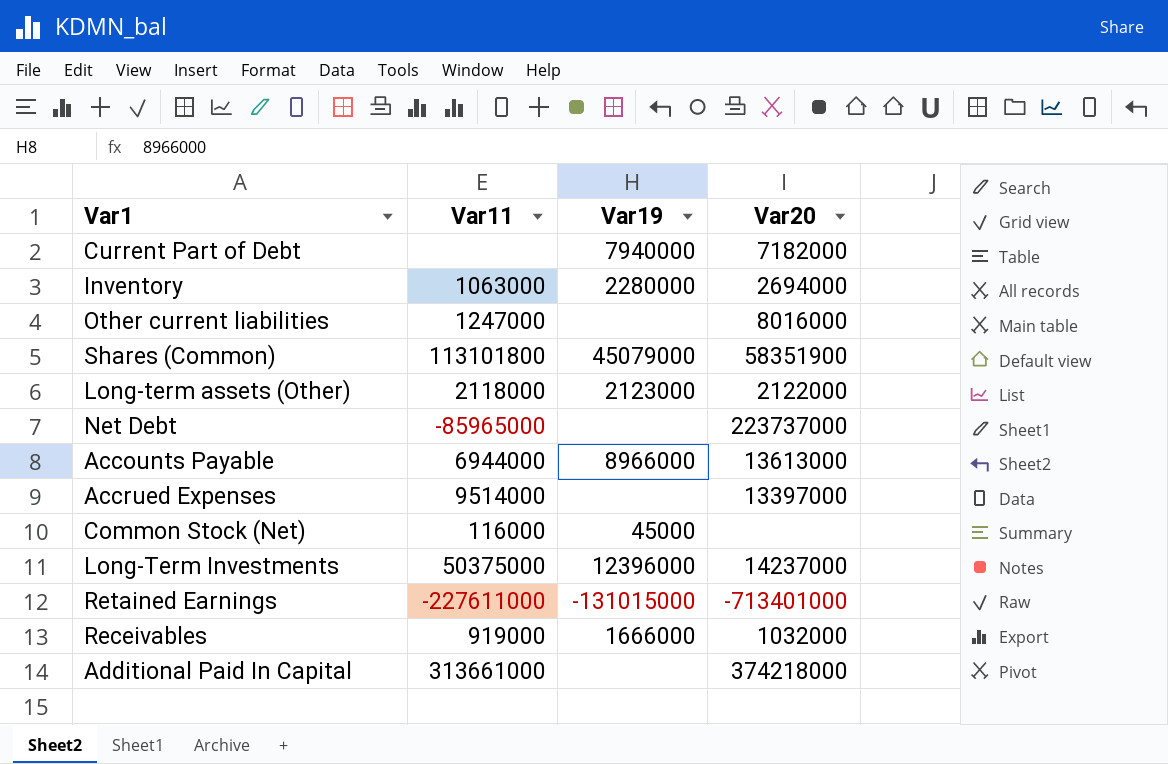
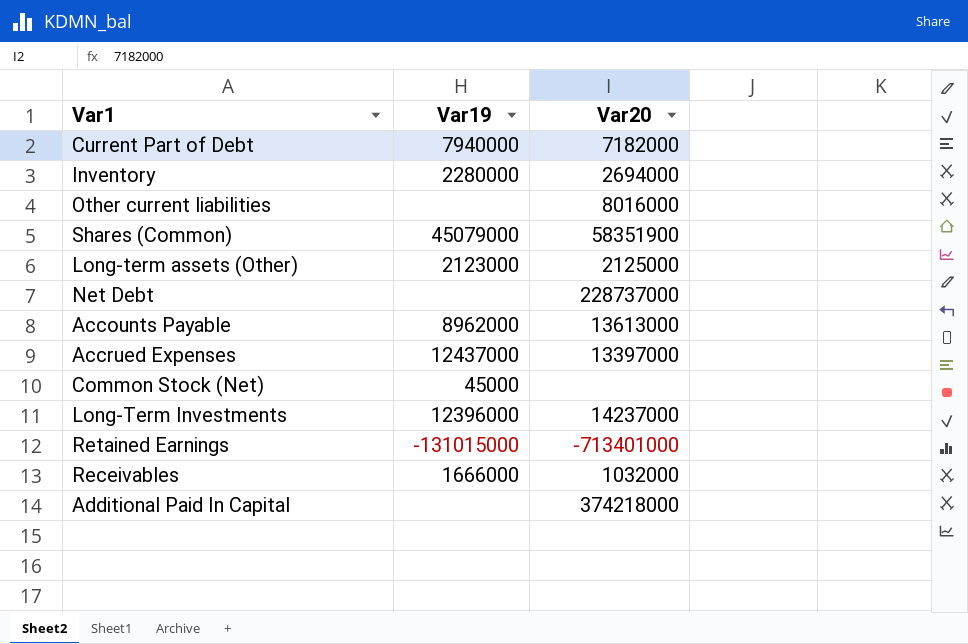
column Var11 | position: 2 -> none
Long-term assets (Other) | Var20: 2122000 -> 2125000
Net Debt | Var20: 223737000 -> 228737000
Accounts Payable | Var19: 8966000 -> 8962000
Accrued Expenses | Var19: none -> 12437000

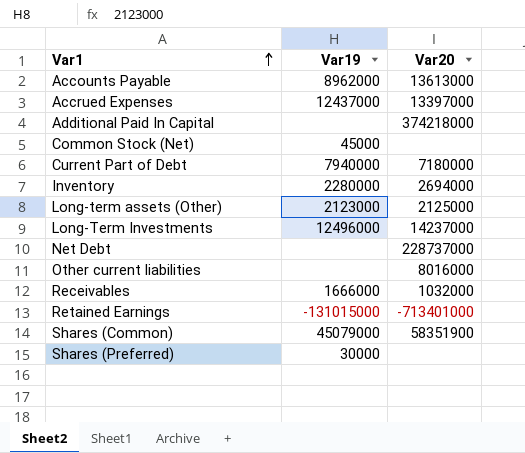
row order: none -> Var1 ascending
Current Part of Debt | Var20: 7182000 -> 7180000
Long-Term Investments | Var19: 12396000 -> 12496000
row Shares (Preferred): none -> 30000 | none

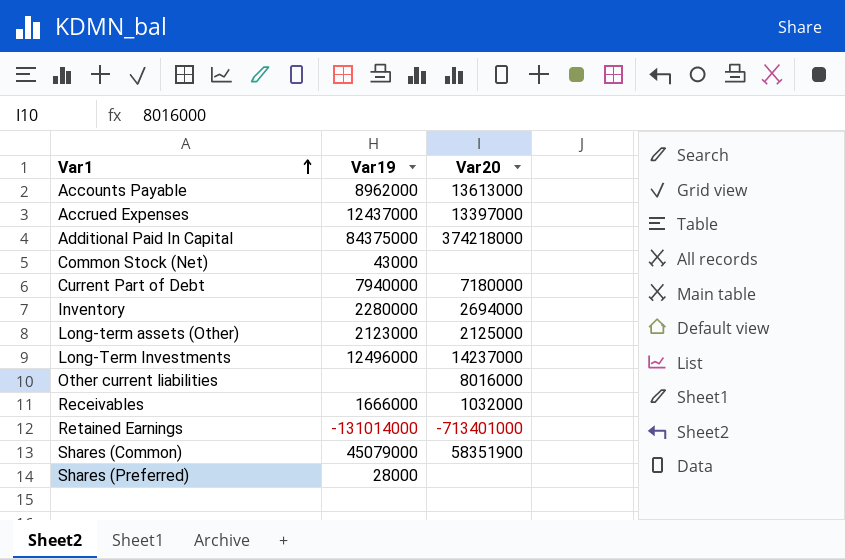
row Net Debt: none | 228737000 -> none
Additional Paid In Capital | Var19: none -> 84375000
Common Stock (Net) | Var19: 45000 -> 43000
Retained Earnings | Var19: -131015000 -> -131014000
Shares (Preferred) | Var19: 30000 -> 28000

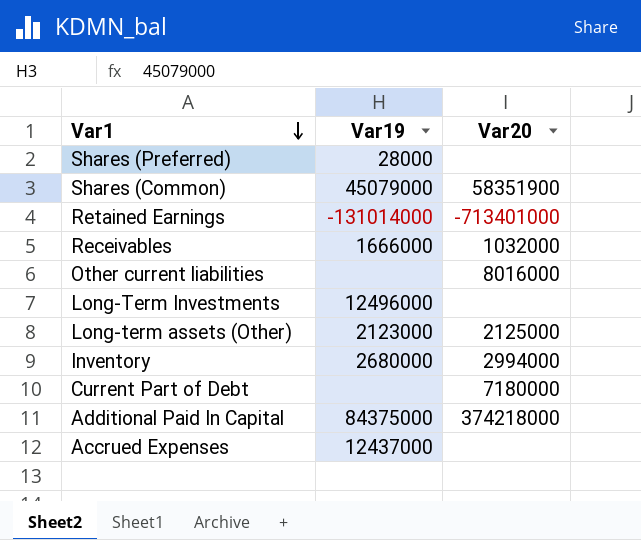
row order: Var1 ascending -> Var1 descending
row Accounts Payable: 8962000 | 13613000 -> none
row Common Stock (Net): 43000 | none -> none
Long-Term Investments | Var20: 14237000 -> none
Inventory | Var19: 2280000 -> 2680000
Inventory | Var20: 2694000 -> 2994000
Current Part of Debt | Var19: 7940000 -> none
Accrued Expenses | Var20: 13397000 -> none

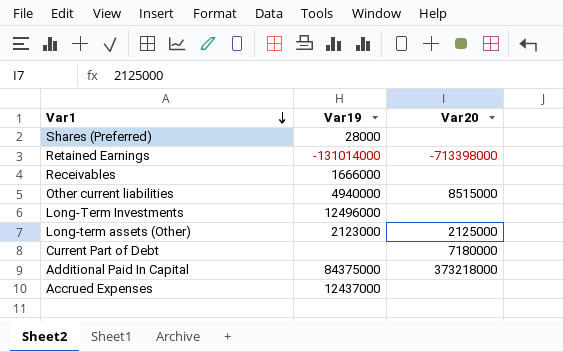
row Shares (Common): 45079000 | 58351900 -> none
row Inventory: 2680000 | 2994000 -> none
Retained Earnings | Var20: -713401000 -> -713398000
Receivables | Var20: 1032000 -> none
Other current liabilities | Var19: none -> 4940000
Other current liabilities | Var20: 8016000 -> 8515000
Additional Paid In Capital | Var20: 374218000 -> 373218000

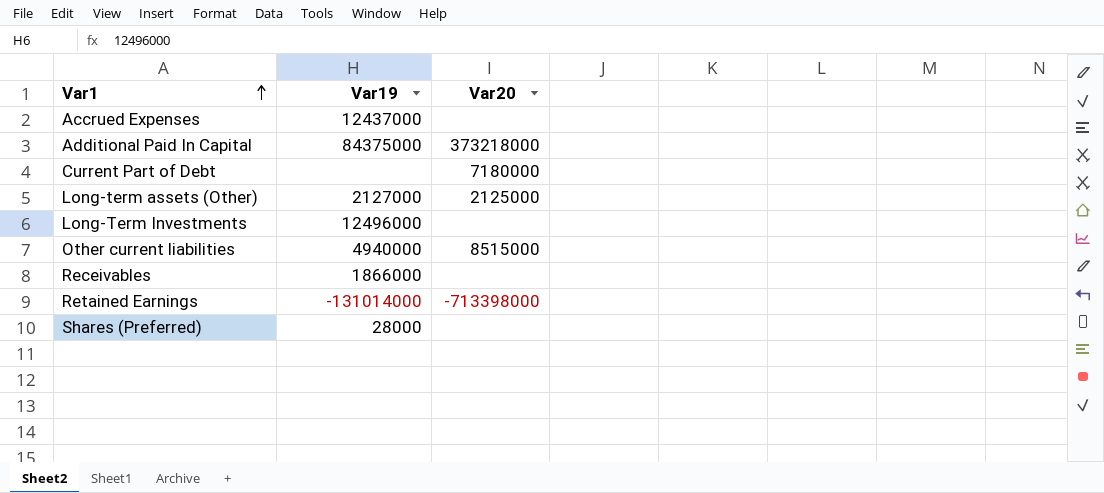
row order: Var1 descending -> Var1 ascending
Long-term assets (Other) | Var19: 2123000 -> 2127000
Receivables | Var19: 1666000 -> 1866000

